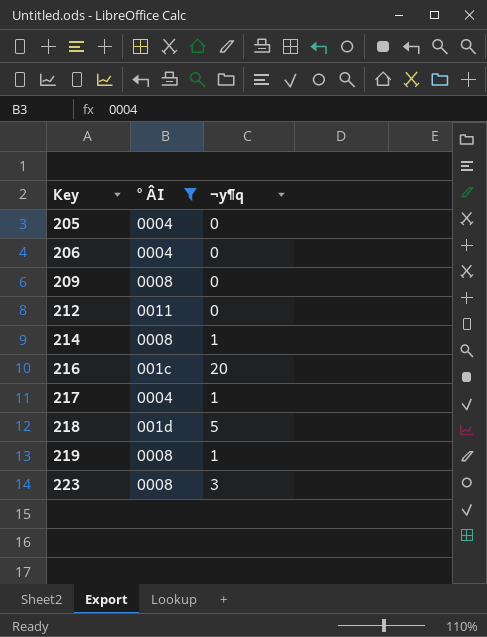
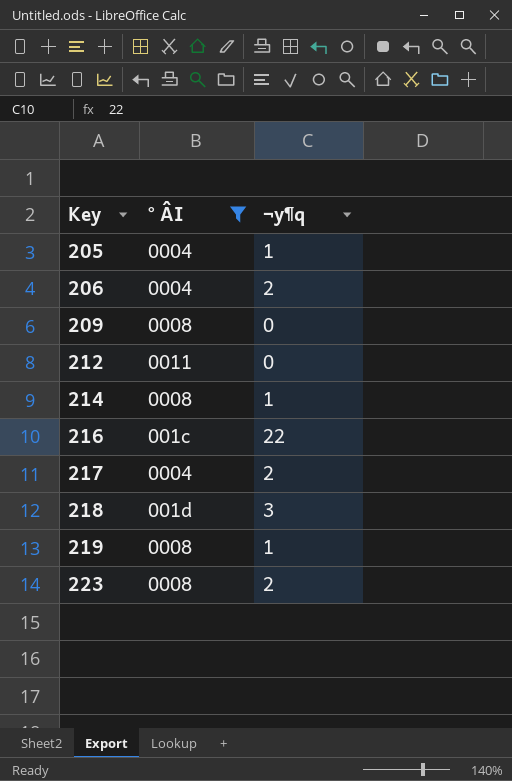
205 | ¬y¶q: 0 -> 1
206 | ¬y¶q: 0 -> 2
216 | ¬y¶q: 20 -> 22
217 | ¬y¶q: 1 -> 2
218 | ¬y¶q: 5 -> 3
223 | ¬y¶q: 3 -> 2

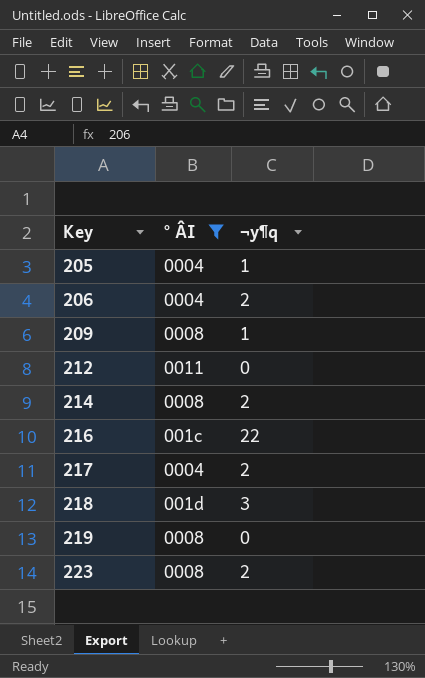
209 | ¬y¶q: 0 -> 1
214 | ¬y¶q: 1 -> 2
219 | ¬y¶q: 1 -> 0

